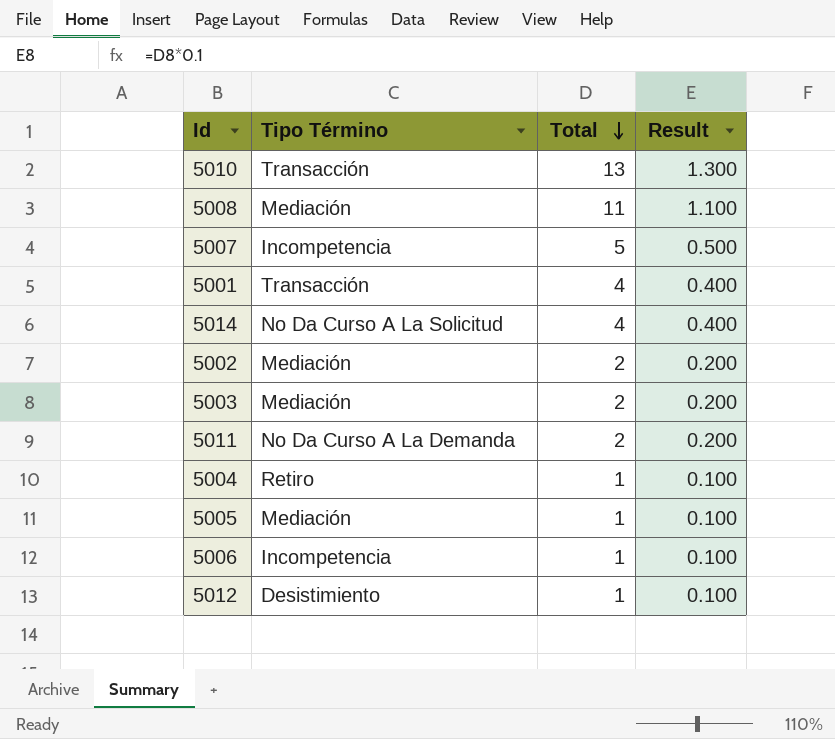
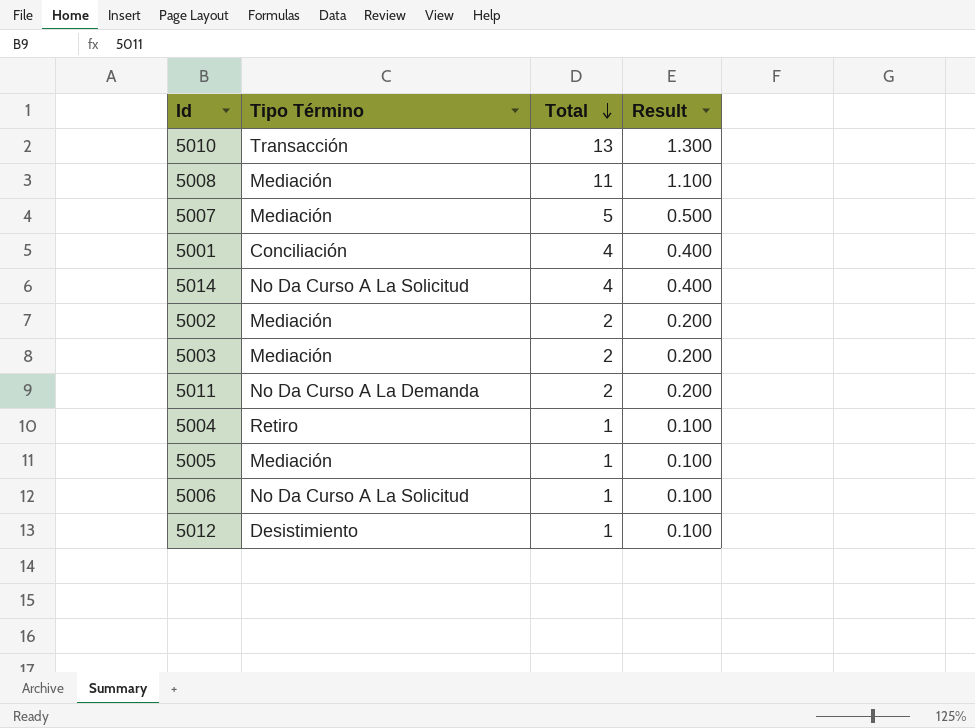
5007 | Tipo Término: Incompetencia -> Mediación
5001 | Tipo Término: Transacción -> Conciliación
5006 | Tipo Término: Incompetencia -> No Da Curso A La Solicitud

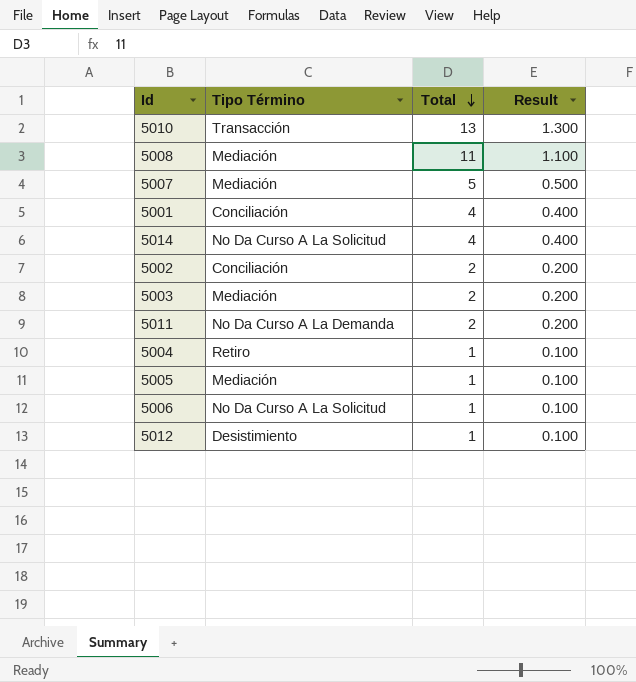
5002 | Tipo Término: Mediación -> Conciliación

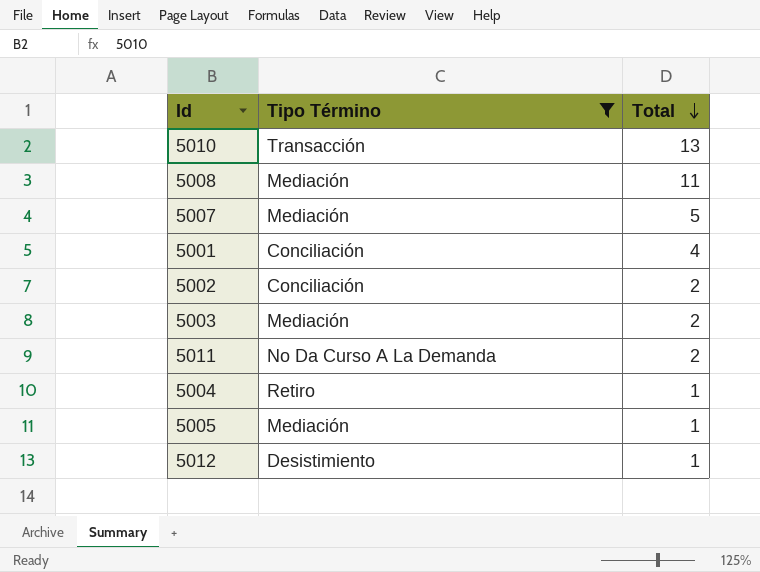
filter: none -> Tipo Término != No Da Curso A La Solicitud
column Result | formula: [Total] * 0.1 -> none

